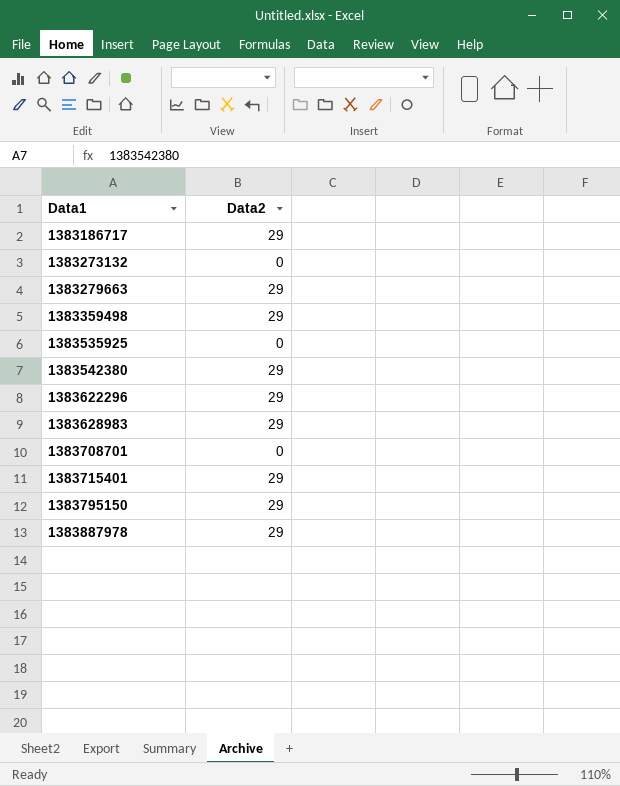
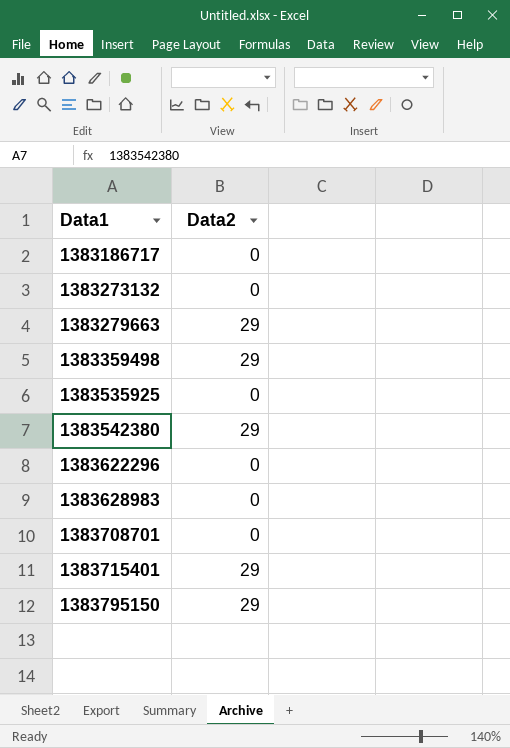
row 1383887978: 29 -> none
1383186717 | Data2: 29 -> 0
1383622296 | Data2: 29 -> 0
1383628983 | Data2: 29 -> 0

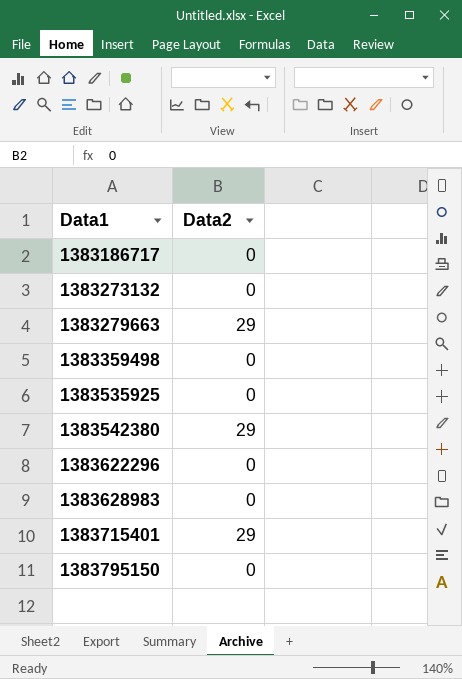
row 1383708701: 0 -> none
1383359498 | Data2: 29 -> 0
1383795150 | Data2: 29 -> 0

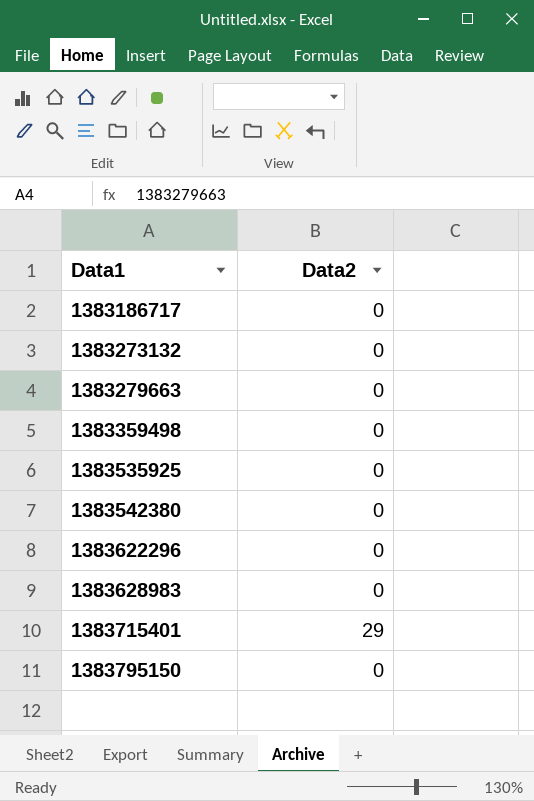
1383279663 | Data2: 29 -> 0
1383542380 | Data2: 29 -> 0

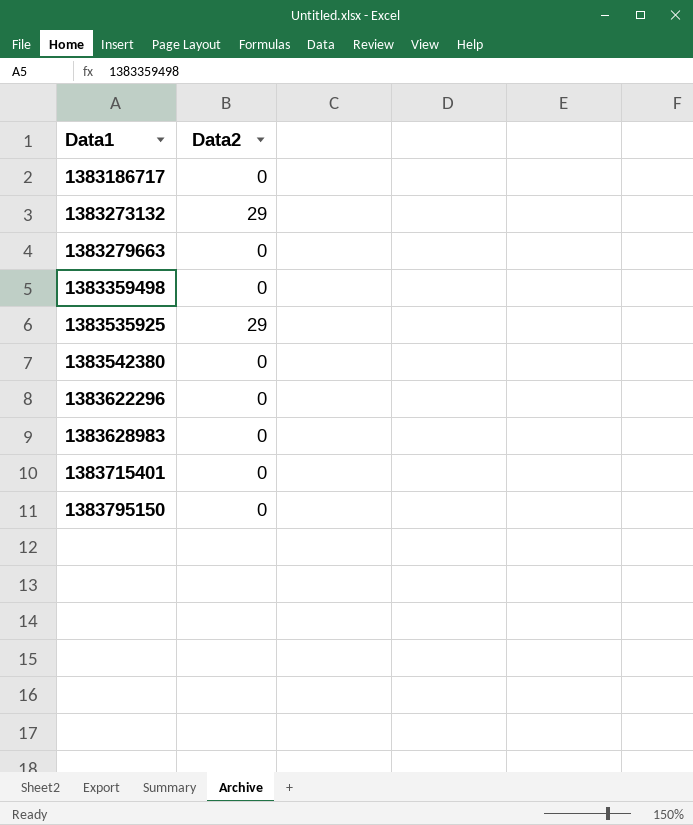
1383273132 | Data2: 0 -> 29
1383535925 | Data2: 0 -> 29
1383715401 | Data2: 29 -> 0

